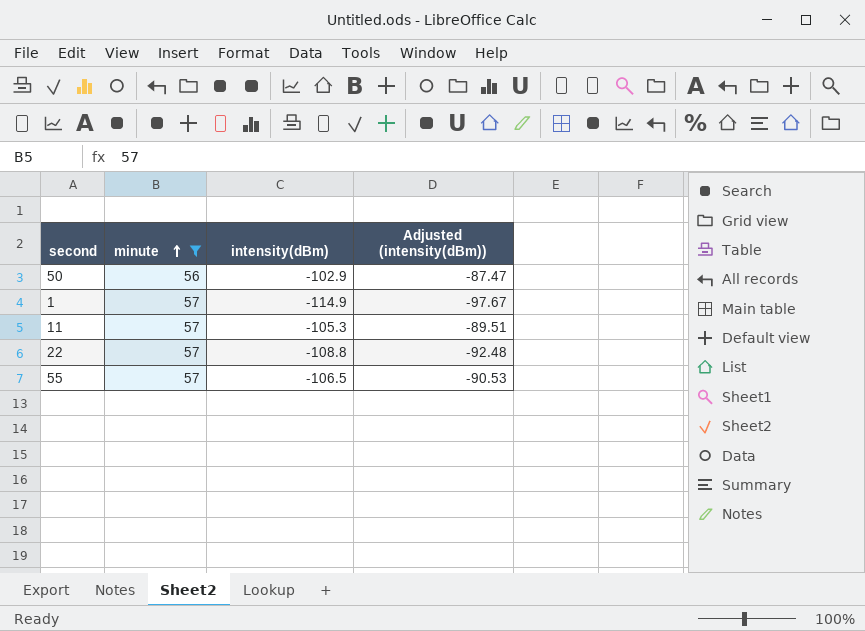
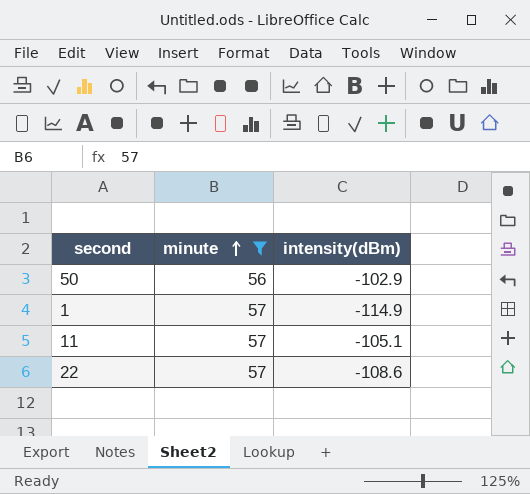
column Adjusted (intensity(dBm)) | formula: [intensity(dBm)] * 0.85 -> none
row 55: 57 | -106.5 | -90.53 -> none
11 | intensity(dBm): -105.3 -> -105.1
22 | intensity(dBm): -108.8 -> -108.6

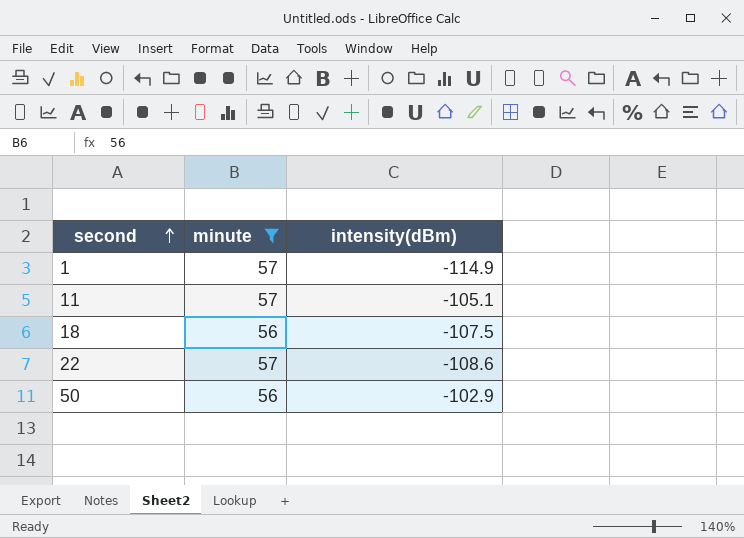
row order: minute ascending -> second ascending
row 18: none -> 56 | -107.5

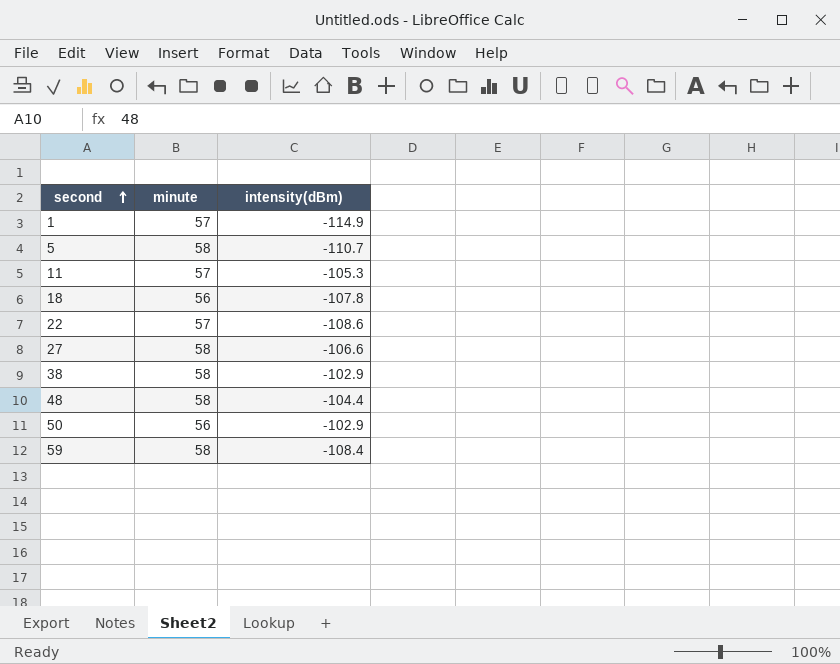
filter: minute != 58 -> none
11 | intensity(dBm): -105.1 -> -105.3
18 | intensity(dBm): -107.5 -> -107.8

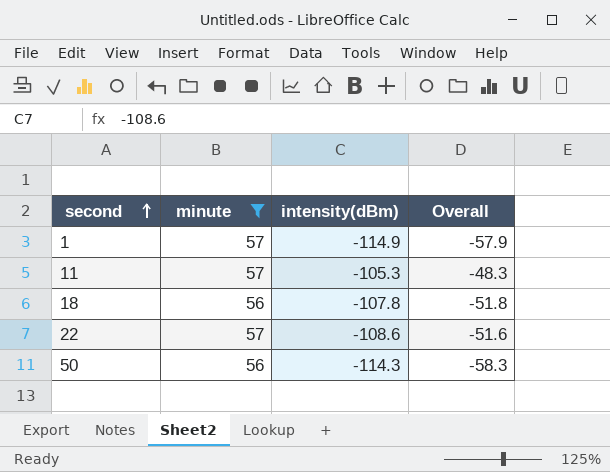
filter: none -> minute != 58
column Overall | formula: none -> [minute] + [intensity(dBm)]
50 | intensity(dBm): -102.9 -> -114.3

